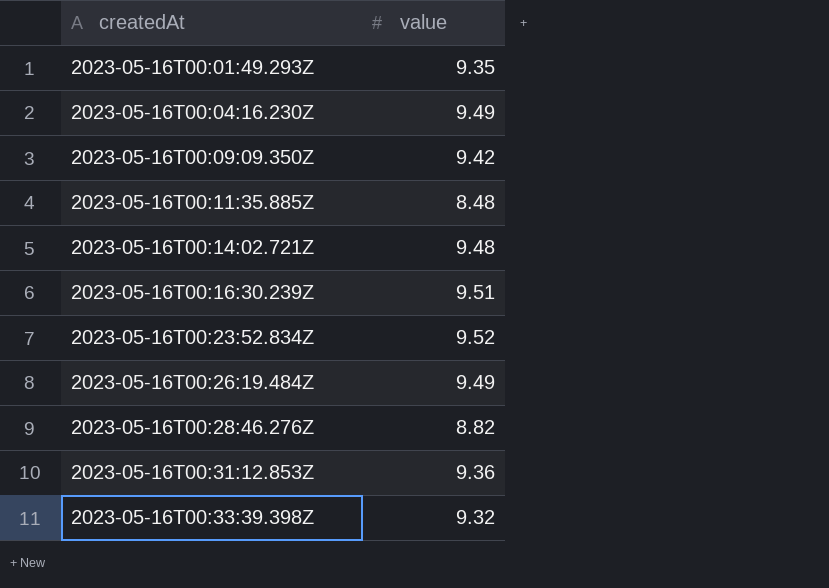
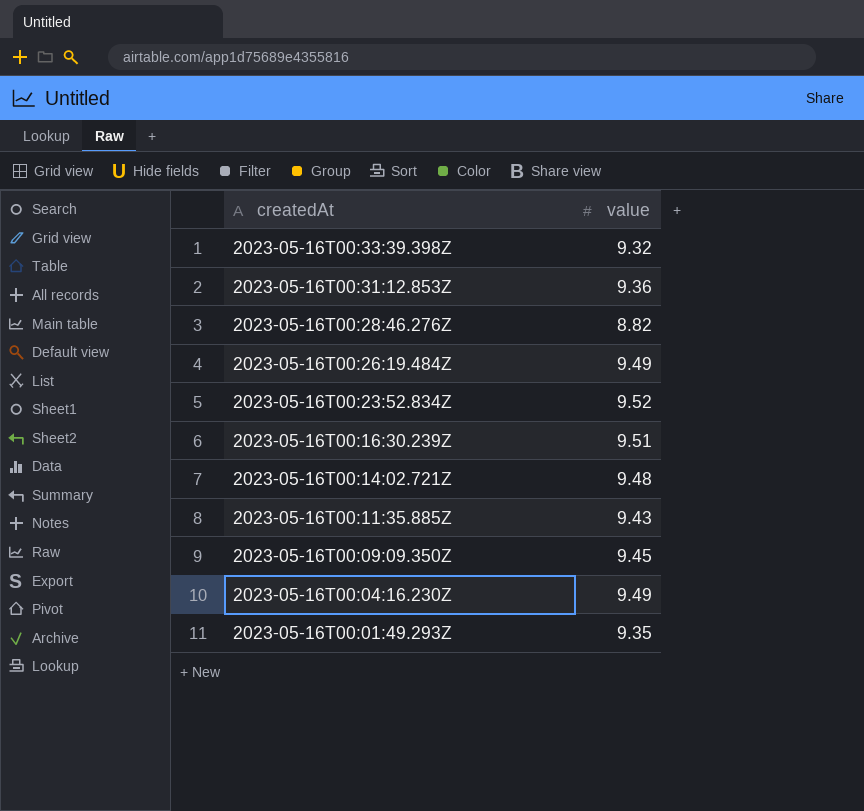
row order: createdAt ascending -> createdAt descending
2023-05-16T00:11:35.885Z | value: 8.48 -> 9.43
2023-05-16T00:09:09.350Z | value: 9.42 -> 9.45

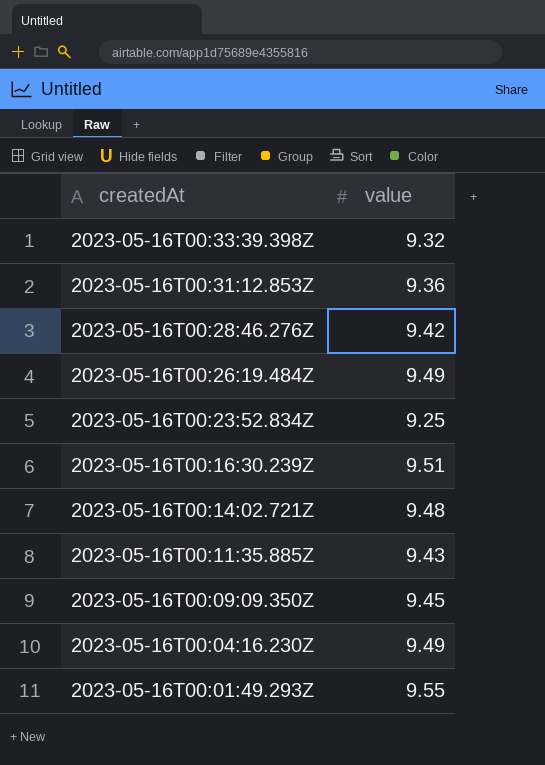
2023-05-16T00:28:46.276Z | value: 8.82 -> 9.42
2023-05-16T00:23:52.834Z | value: 9.52 -> 9.25
2023-05-16T00:01:49.293Z | value: 9.35 -> 9.55

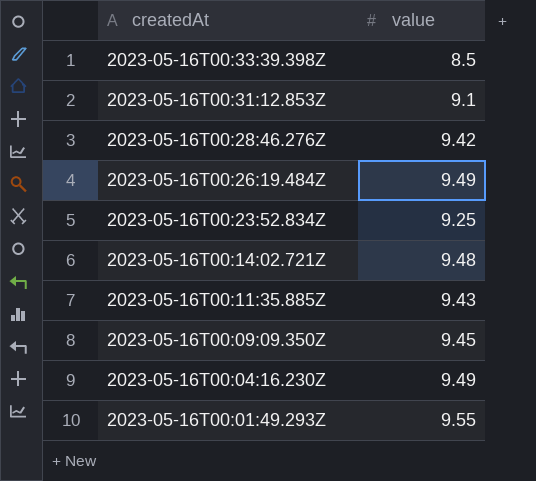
row 2023-05-16T00:16:30.239Z: 9.51 -> none
2023-05-16T00:33:39.398Z | value: 9.32 -> 8.5
2023-05-16T00:31:12.853Z | value: 9.36 -> 9.1

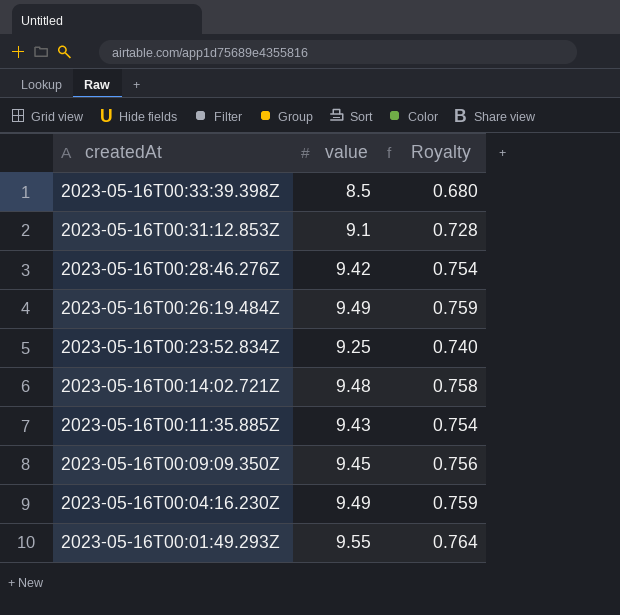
column Royalty | formula: none -> [value] * 0.08

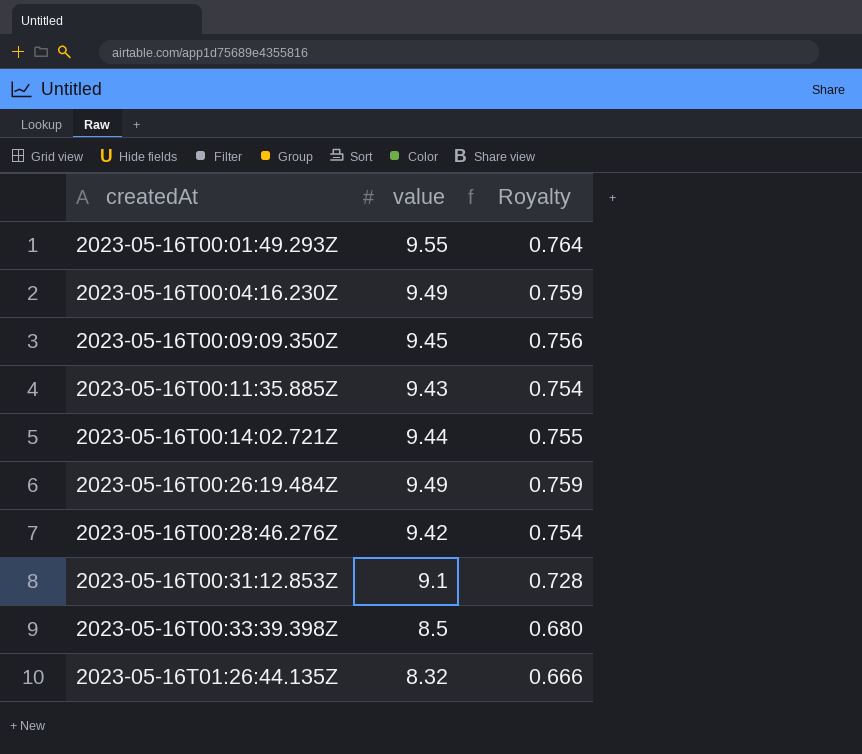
row order: createdAt descending -> createdAt ascending
row 2023-05-16T00:23:52.834Z: 9.25 | 0.740 -> none
2023-05-16T00:14:02.721Z | value: 9.48 -> 9.44
2023-05-16T00:14:02.721Z | Royalty: 0.758 -> 0.755
row 2023-05-16T01:26:44.135Z: none -> 8.32 | 0.666

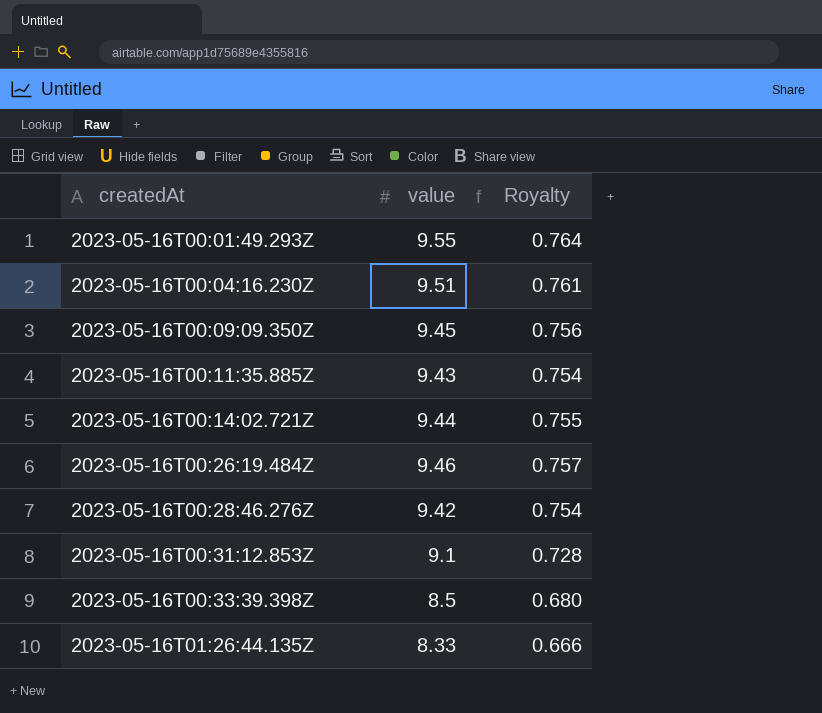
2023-05-16T00:04:16.230Z | value: 9.49 -> 9.51
2023-05-16T00:04:16.230Z | Royalty: 0.759 -> 0.761
2023-05-16T00:26:19.484Z | value: 9.49 -> 9.46
2023-05-16T00:26:19.484Z | Royalty: 0.759 -> 0.757
2023-05-16T01:26:44.135Z | value: 8.32 -> 8.33

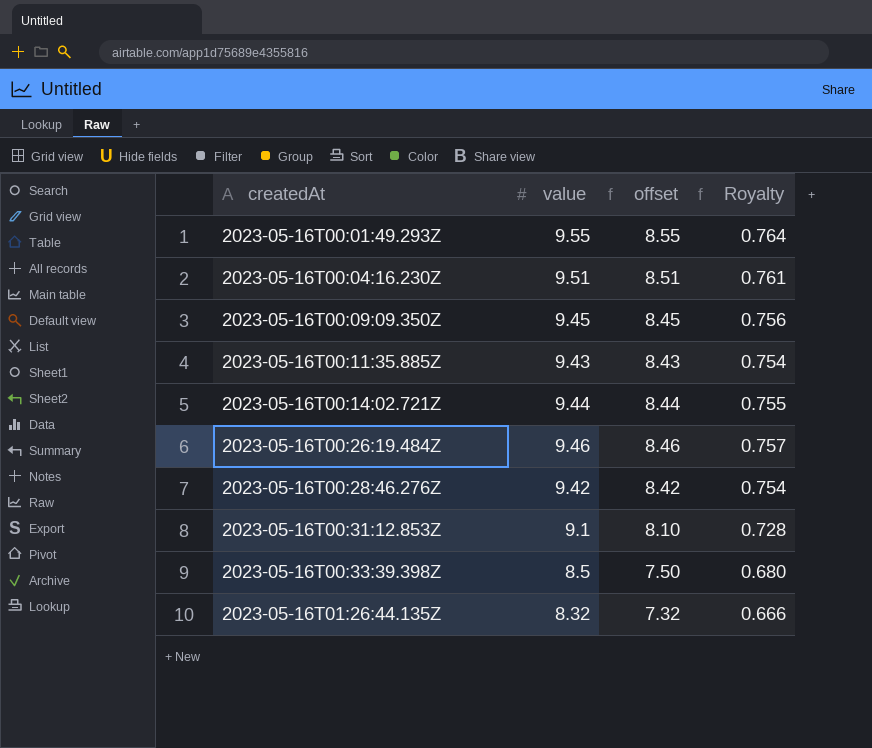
column offset | formula: none -> [value] - 1
2023-05-16T01:26:44.135Z | value: 8.33 -> 8.32

